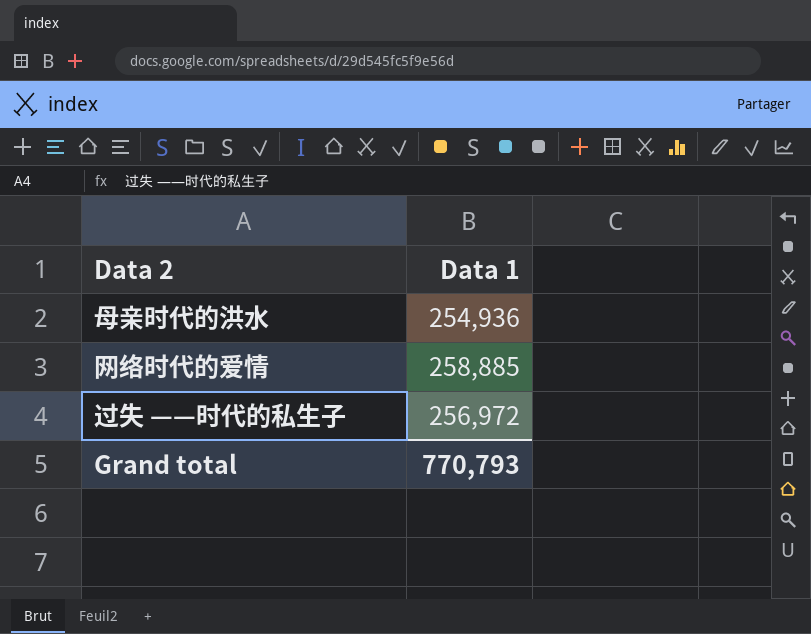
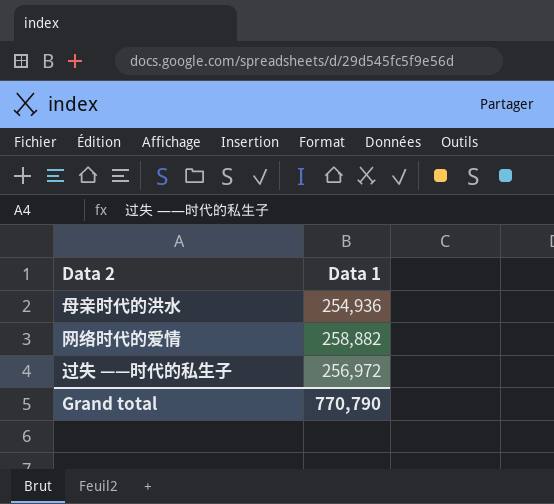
网络时代的爱情 | Data 1: 258,885 -> 258,882
Grand total | Data 1: 770,793 -> 770,790

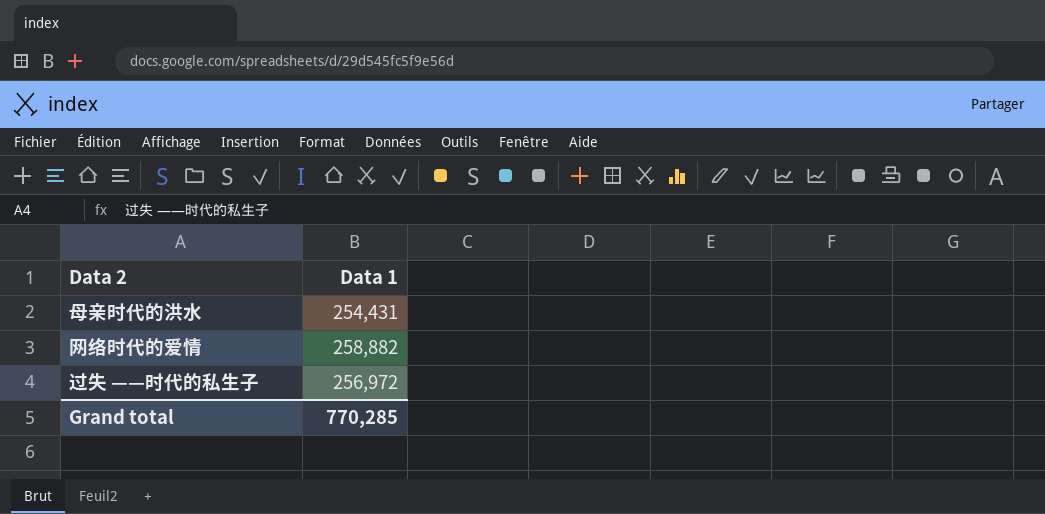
母亲时代的洪水 | Data 1: 254,936 -> 254,431
Grand total | Data 1: 770,790 -> 770,285

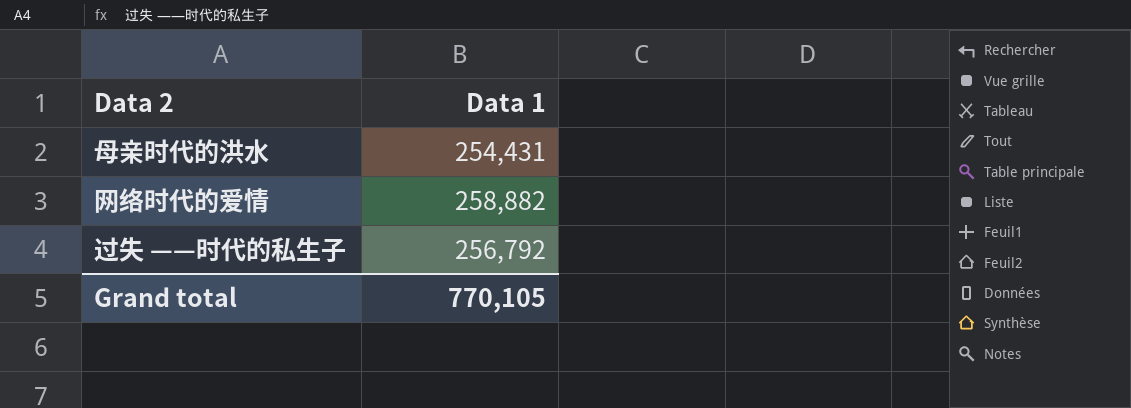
过失 ——时代的私生子 | Data 1: 256,972 -> 256,792
Grand total | Data 1: 770,285 -> 770,105

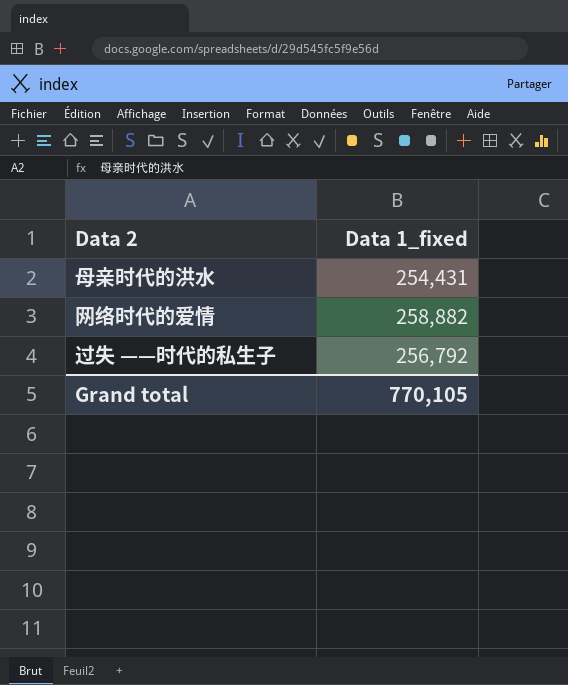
column name: Data 1 -> Data 1_fixed

